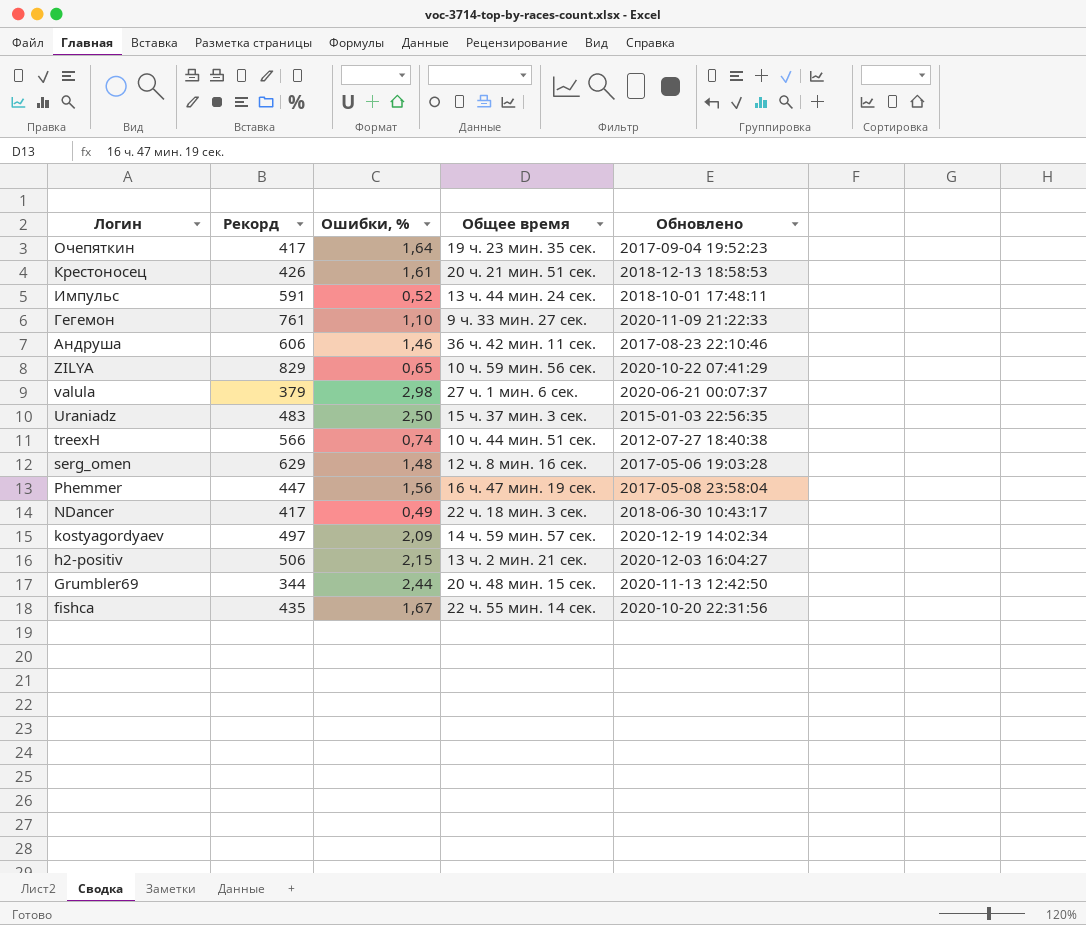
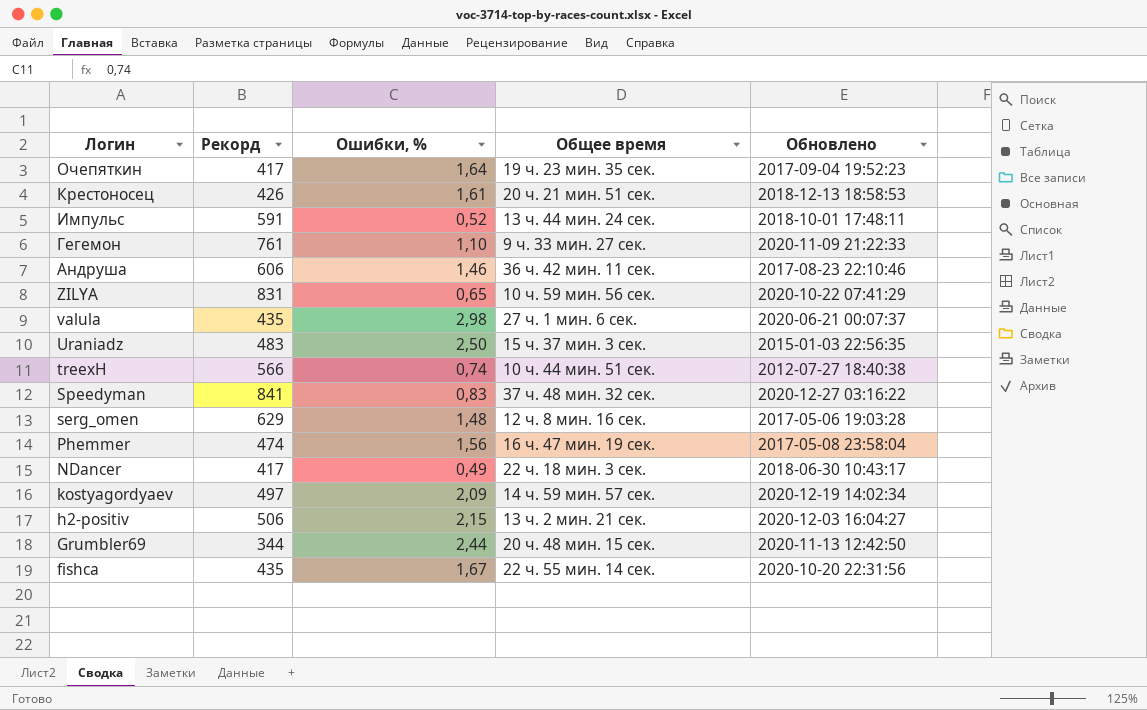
ZILYA | Рекорд: 829 -> 831
valula | Рекорд: 379 -> 435
row Speedyman: none -> 841 | 0,83 | 37 ч. 48 мин. 32 сек. | 2020-12-27 03:16:22
Phemmer | Рекорд: 447 -> 474

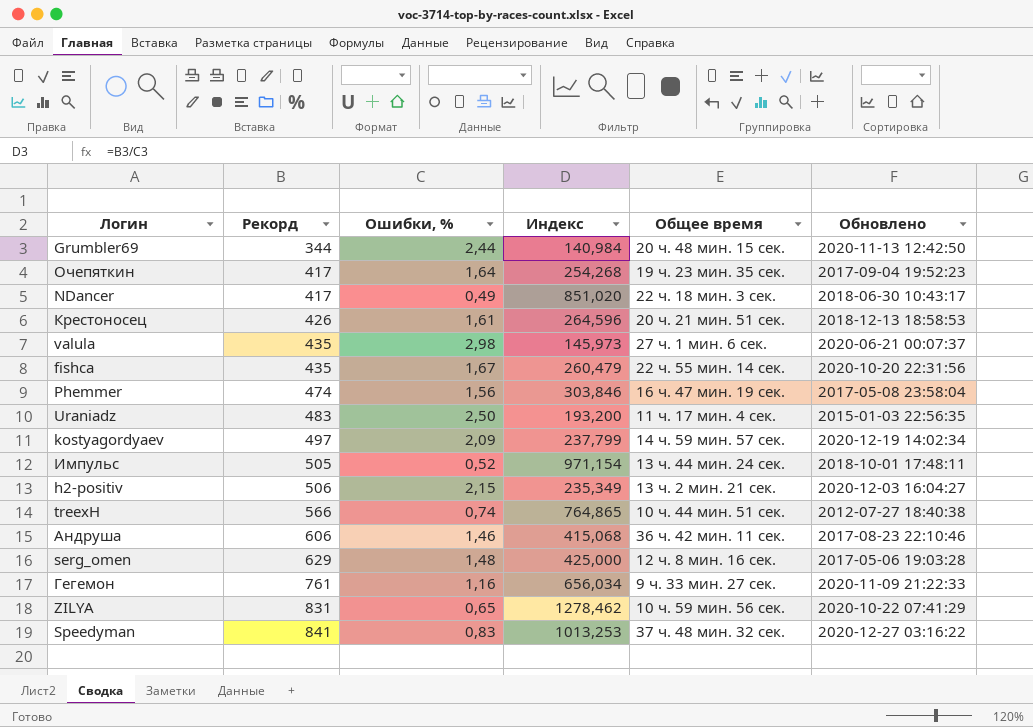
row order: Логин descending -> Рекорд ascending
column Индекс | formula: none -> [Рекорд] / [Ошибки, %]
Uraniadz | Общее время: 15 ч. 37 мин. 3 сек. -> 11 ч. 17 мин. 4 сек.
Импульс | Рекорд: 591 -> 505
Гегемон | Ошибки, %: 1,10 -> 1,16

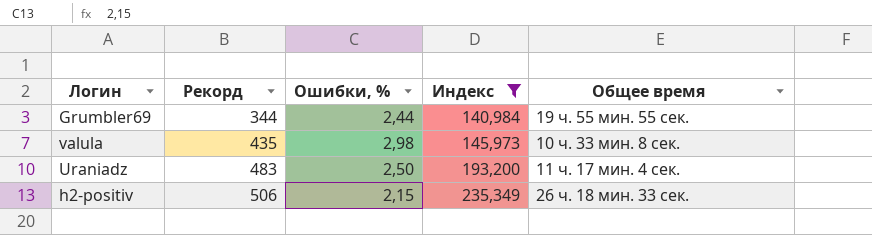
filter: none -> Индекс <= 235,349
column Обновлено | position: 6 -> none
Grumbler69 | Общее время: 20 ч. 48 мин. 15 сек. -> 19 ч. 55 мин. 55 сек.
valula | Общее время: 27 ч. 1 мин. 6 сек. -> 10 ч. 33 мин. 8 сек.
h2-positiv | Общее время: 13 ч. 2 мин. 21 сек. -> 26 ч. 18 мин. 33 сек.

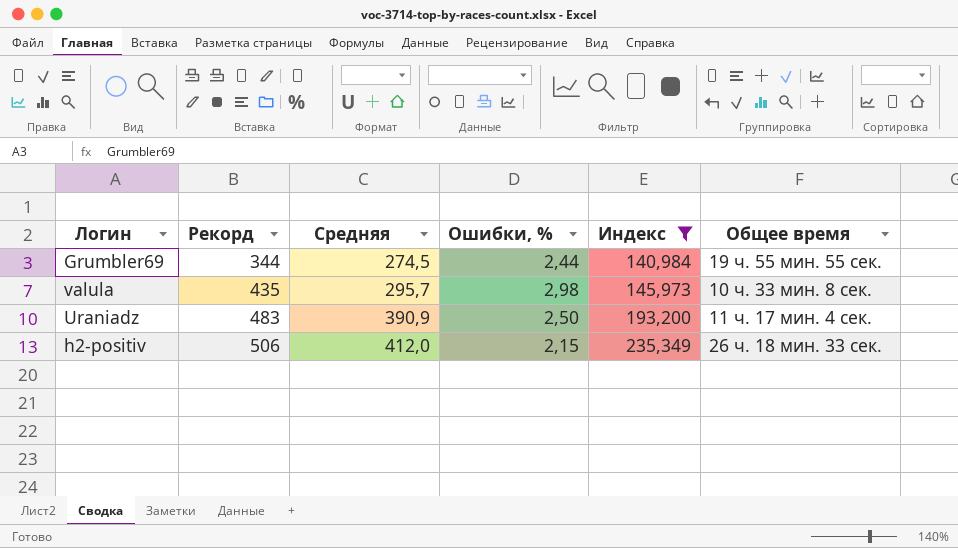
column Средняя | position: none -> 3

